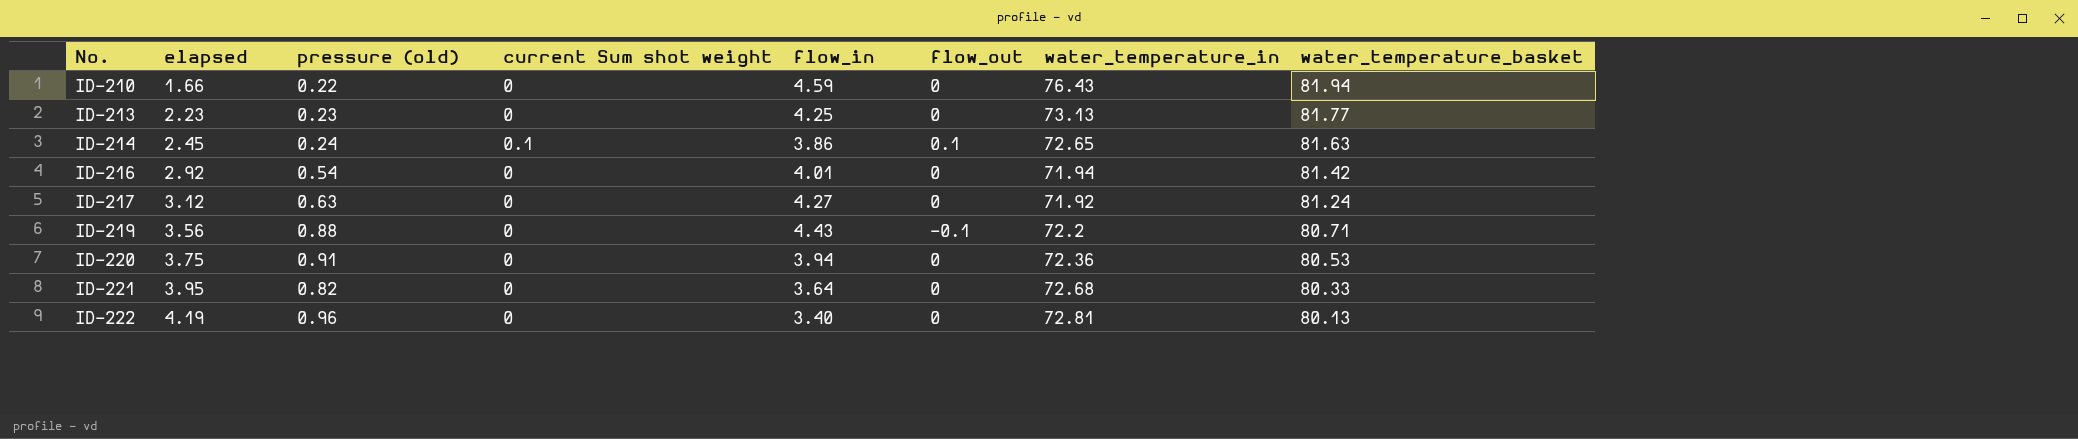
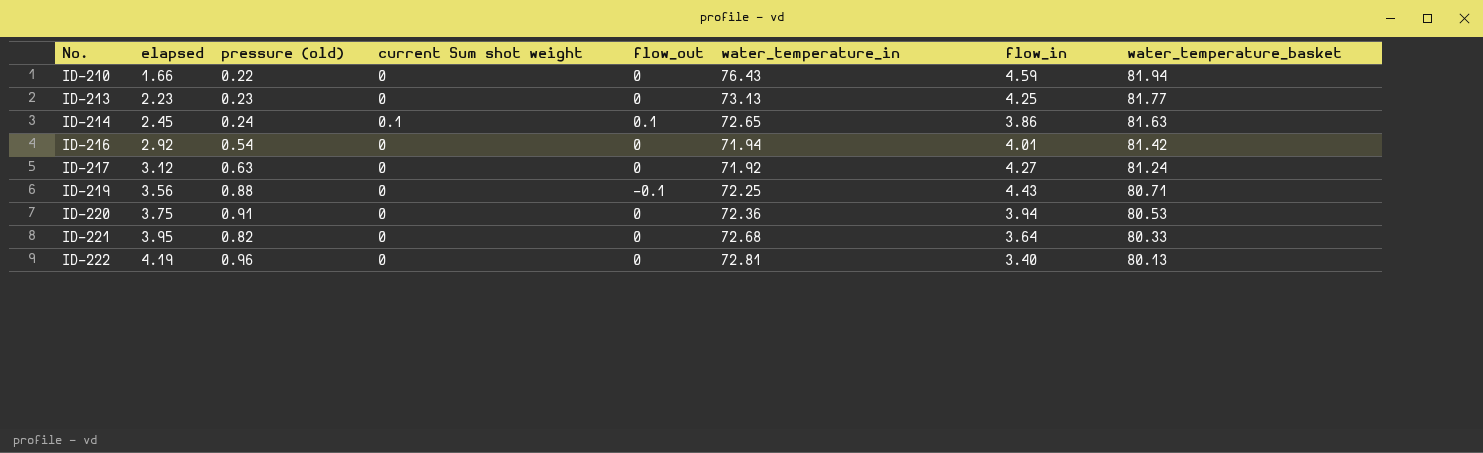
column flow_in | position: 5 -> 7
ID-219 | water_temperature_in: 72.2 -> 72.25

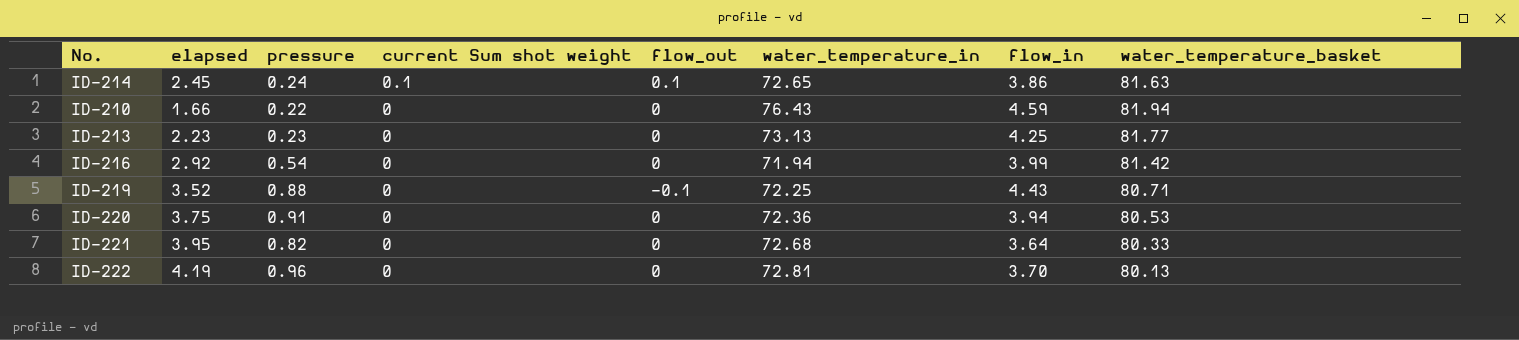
row order: No. ascending -> current Sum shot weight descending
column name: pressure (old) -> pressure
row ID-217: 3.12 | 0.63 | 0 | 0 | 71.92 | 4.27 | 81.24 -> none
ID-216 | flow_in: 4.01 -> 3.99
ID-219 | elapsed: 3.56 -> 3.52
ID-222 | flow_in: 3.40 -> 3.70

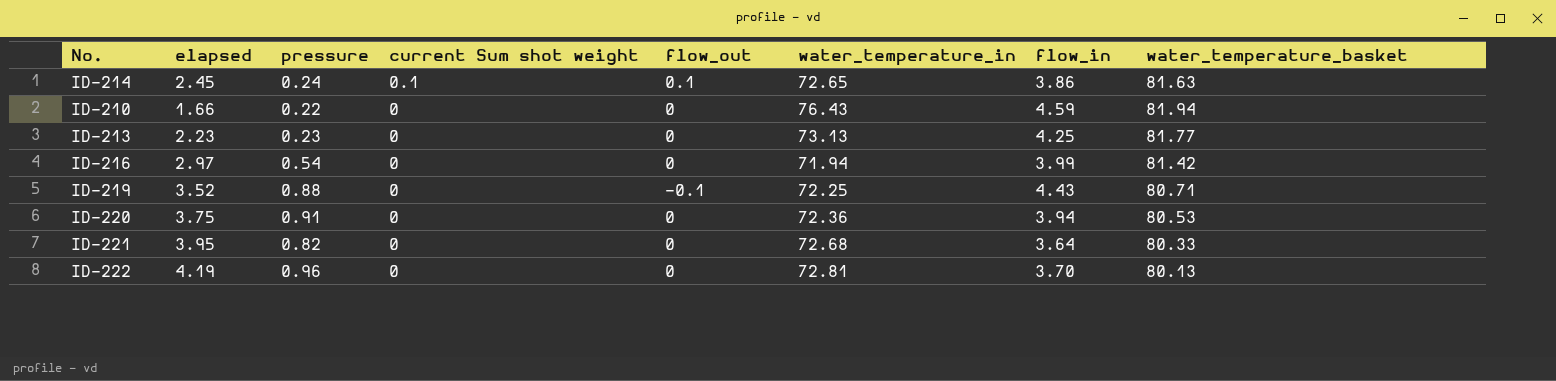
ID-216 | elapsed: 2.92 -> 2.97

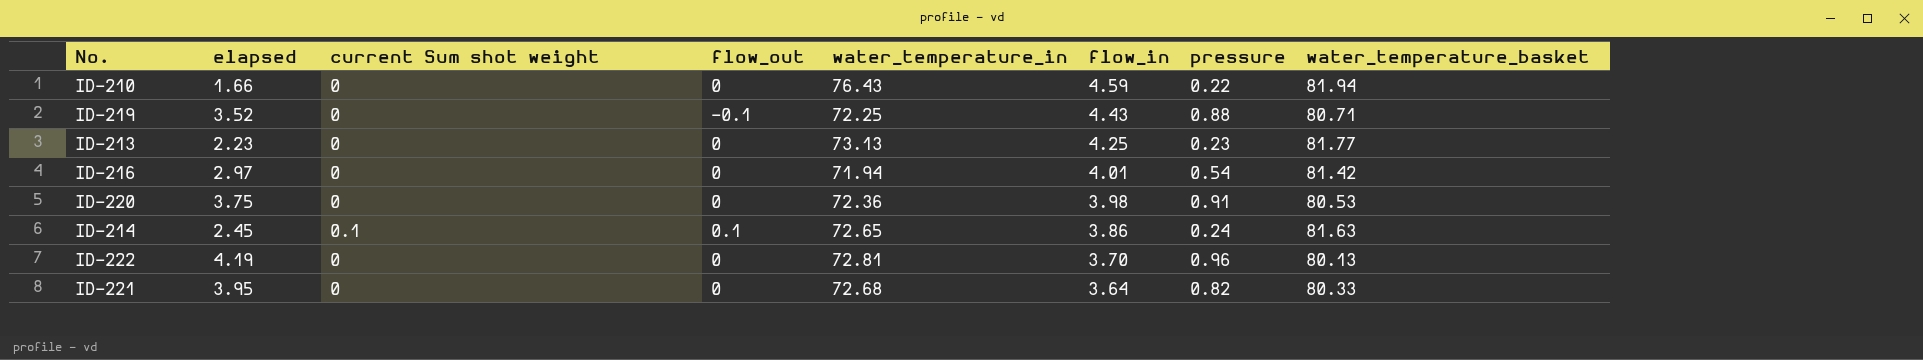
row order: current Sum shot weight descending -> flow_in descending
column pressure | position: 3 -> 7
ID-216 | flow_in: 3.99 -> 4.01
ID-220 | flow_in: 3.94 -> 3.98

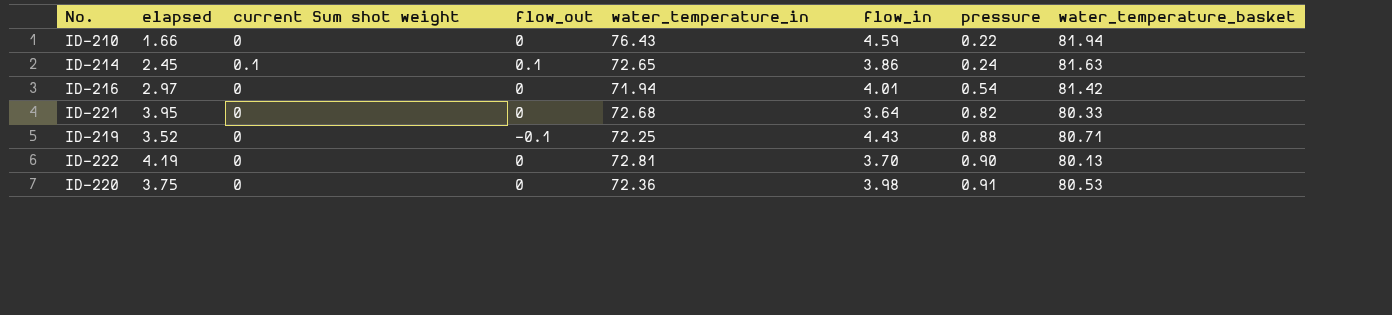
row order: flow_in descending -> pressure ascending
row ID-213: 2.23 | 0 | 0 | 73.13 | 4.25 | 0.23 | 81.77 -> none
ID-222 | pressure: 0.96 -> 0.90

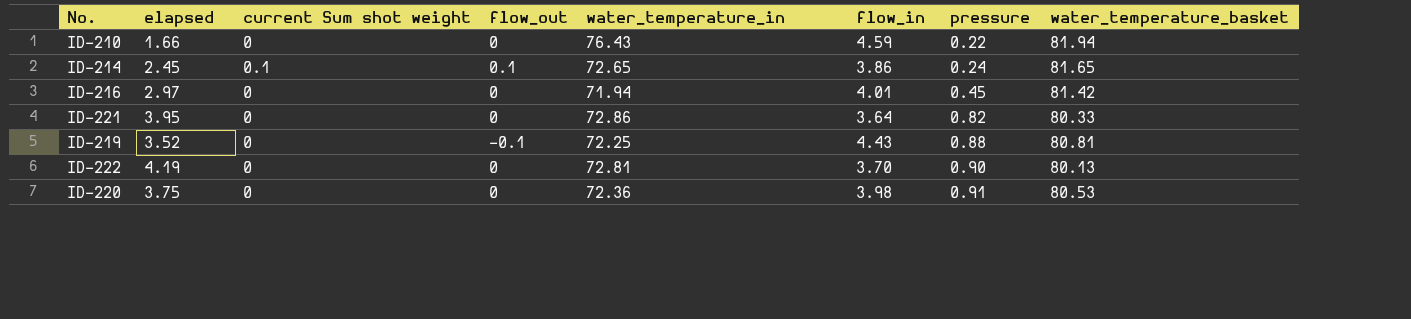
ID-214 | water_temperature_basket: 81.63 -> 81.65
ID-216 | pressure: 0.54 -> 0.45
ID-221 | water_temperature_in: 72.68 -> 72.86
ID-219 | water_temperature_basket: 80.71 -> 80.81

